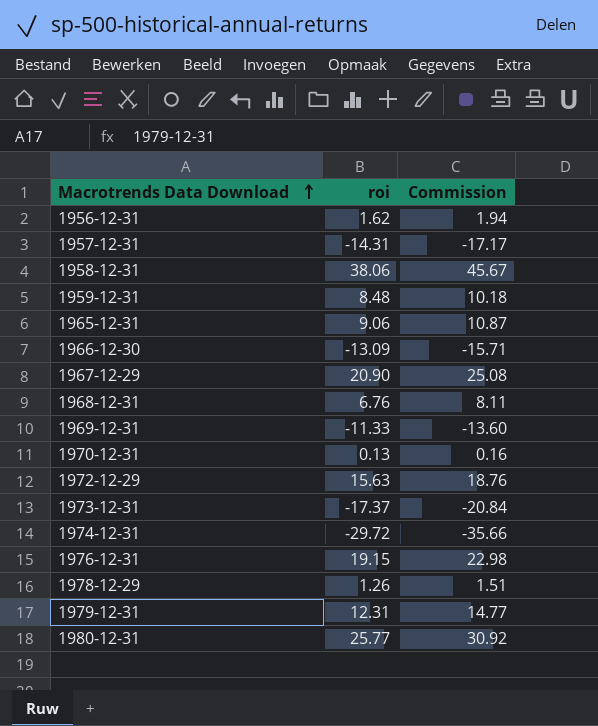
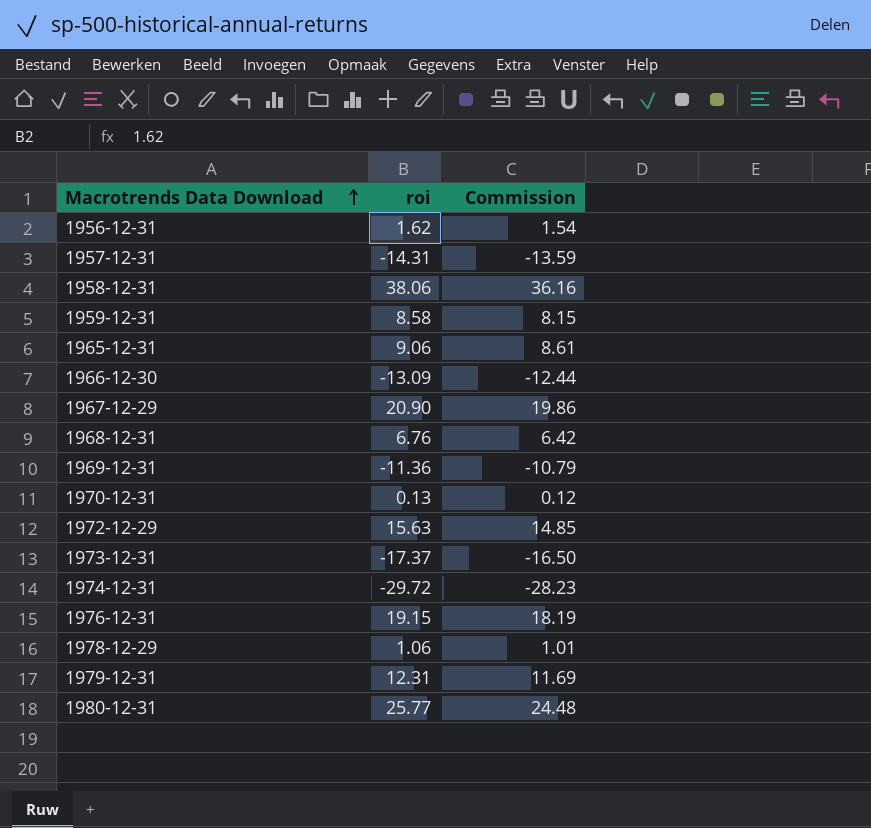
column Commission | formula: [roi] * 1.2 -> [roi] * 0.95
1959-12-31 | roi: 8.48 -> 8.58
1969-12-31 | roi: -11.33 -> -11.36
1978-12-29 | roi: 1.26 -> 1.06

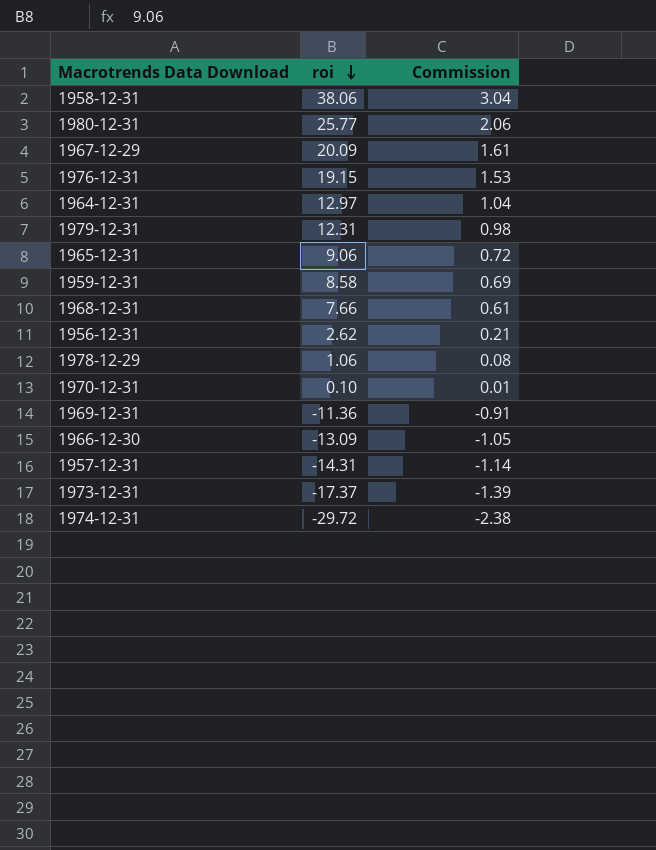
row order: Macrotrends Data Download ascending -> roi descending
column Commission | formula: [roi] * 0.95 -> [roi] * 0.08
row 1972-12-29: 15.63 | 14.85 -> none
1967-12-29 | roi: 20.90 -> 20.09
row 1964-12-31: none -> 12.97 | 1.04
1968-12-31 | roi: 6.76 -> 7.66
1956-12-31 | roi: 1.62 -> 2.62
1970-12-31 | roi: 0.13 -> 0.10

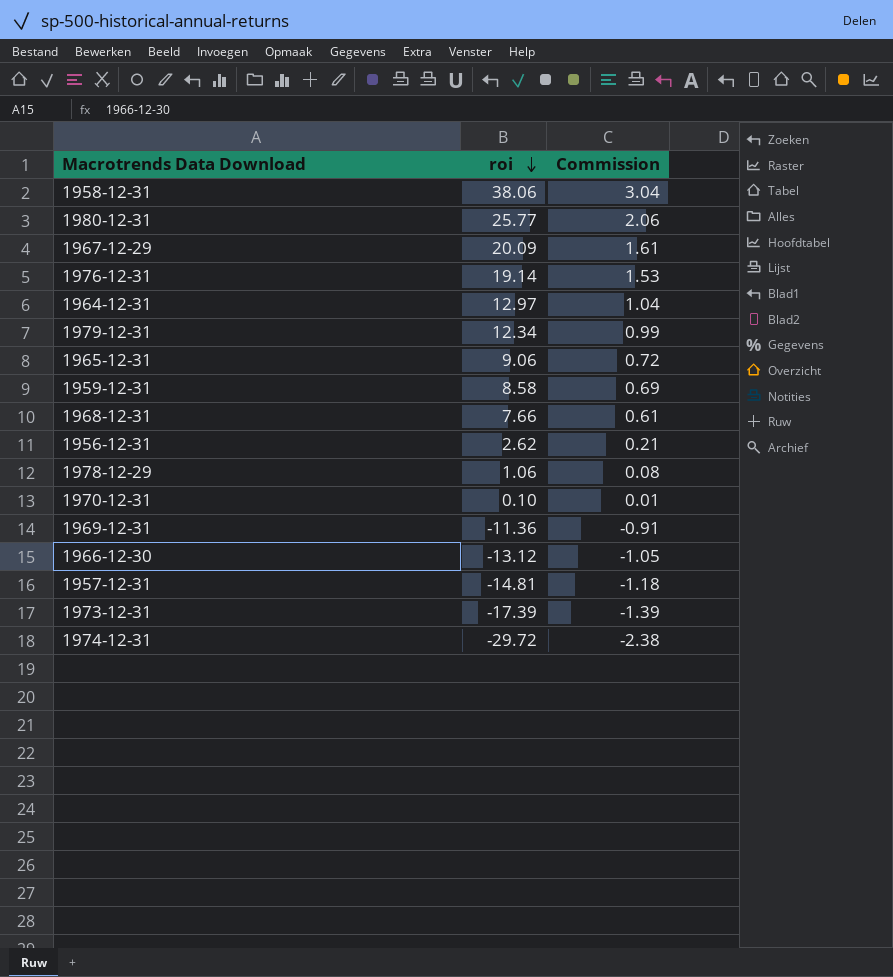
1976-12-31 | roi: 19.15 -> 19.14
1979-12-31 | roi: 12.31 -> 12.34
1979-12-31 | Commission: 0.98 -> 0.99
1966-12-30 | roi: -13.09 -> -13.12
1957-12-31 | roi: -14.31 -> -14.81
1957-12-31 | Commission: -1.14 -> -1.18
1973-12-31 | roi: -17.37 -> -17.39

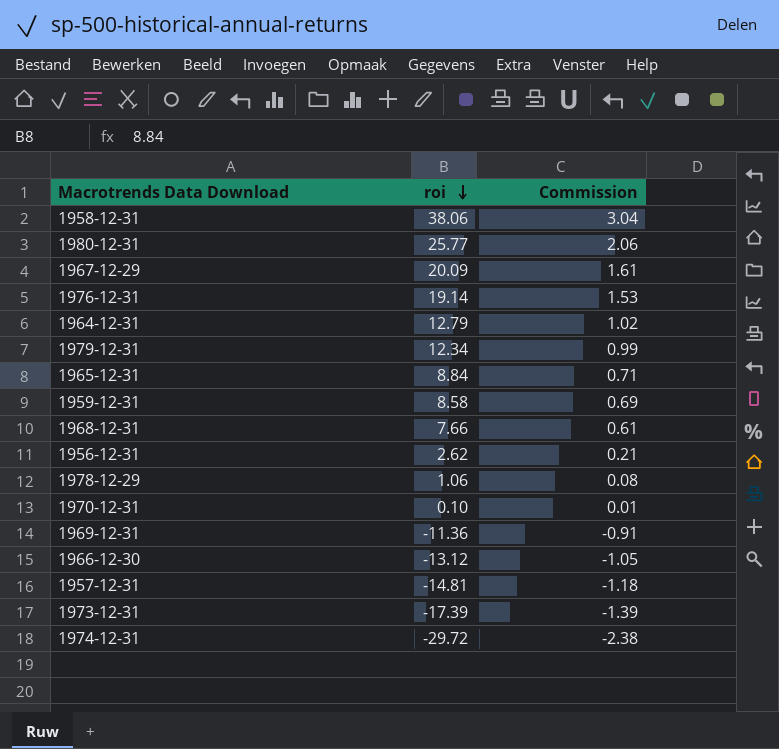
1964-12-31 | roi: 12.97 -> 12.79
1964-12-31 | Commission: 1.04 -> 1.02
1965-12-31 | roi: 9.06 -> 8.84
1965-12-31 | Commission: 0.72 -> 0.71

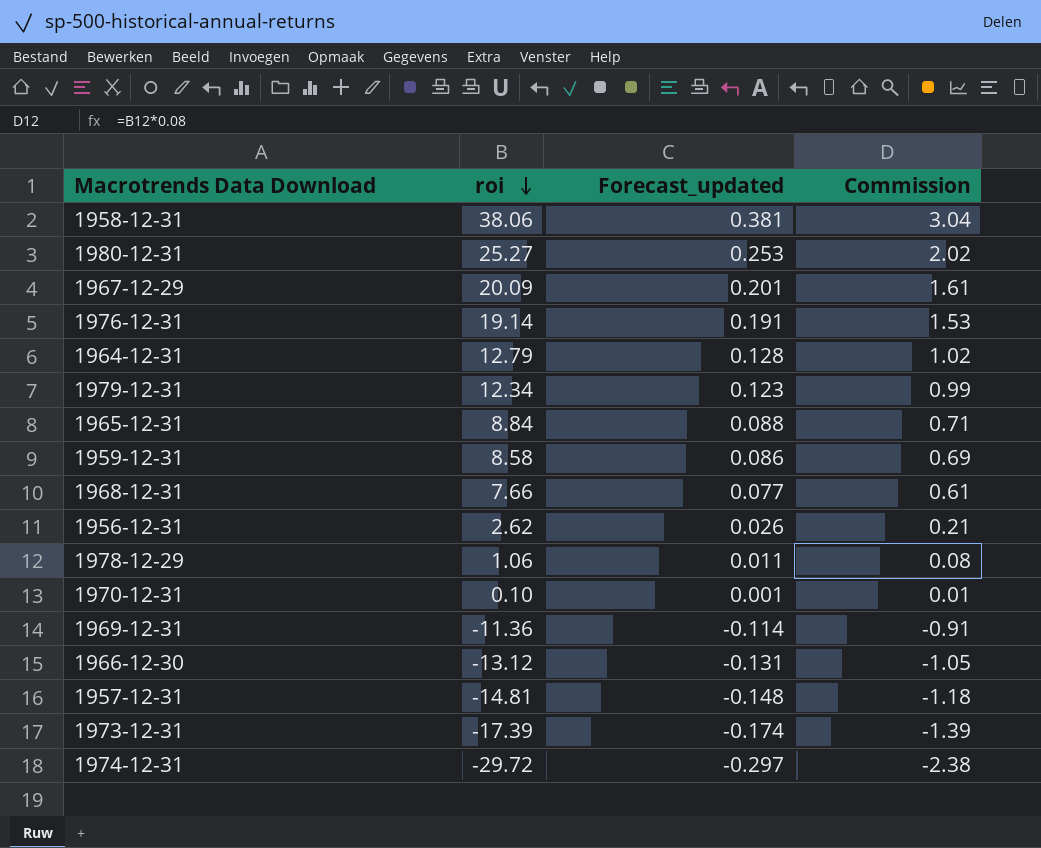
column Forecast_updated | formula: none -> [roi] * 0.01
1980-12-31 | roi: 25.77 -> 25.27
1980-12-31 | Commission: 2.06 -> 2.02

